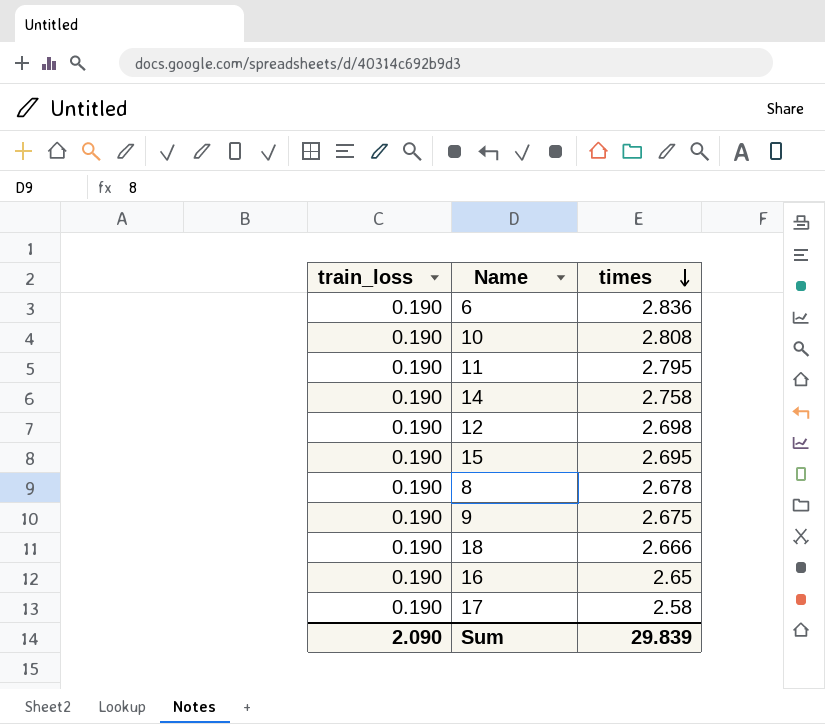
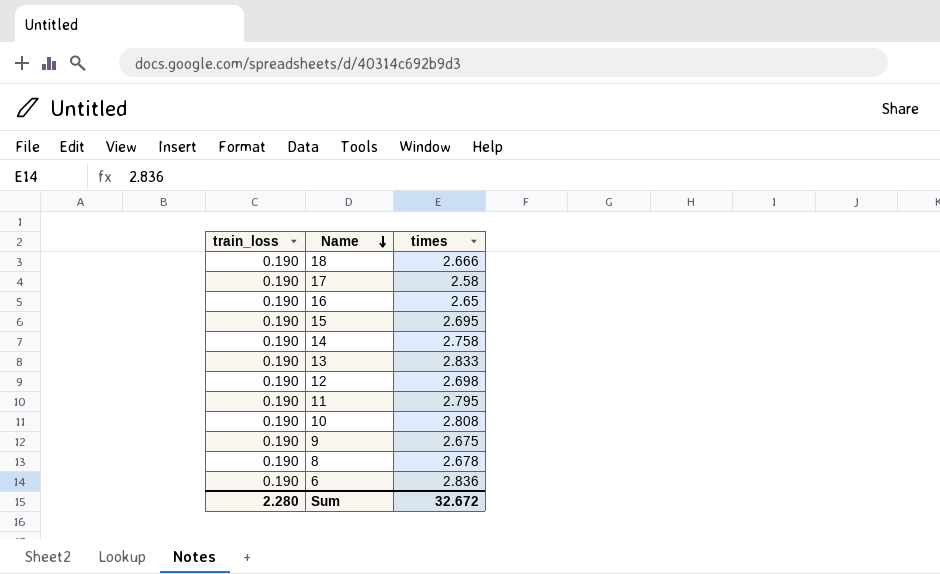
row order: times descending -> Name descending
row 13: none -> 0.190 | 2.833
Sum | train_loss: 2.090 -> 2.280
Sum | times: 29.839 -> 32.672

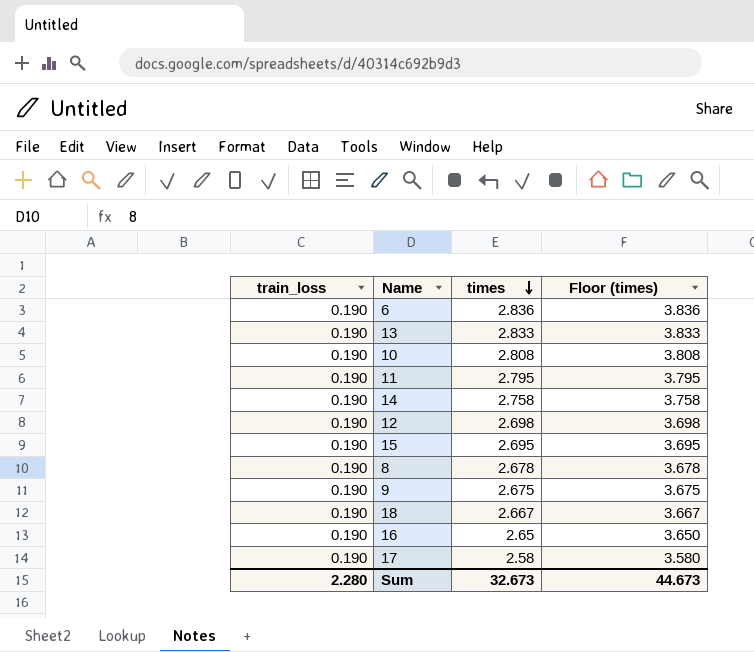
row order: Name descending -> times descending
column Floor (times) | formula: none -> [times] + 1
18 | times: 2.666 -> 2.667
Sum | times: 32.672 -> 32.673

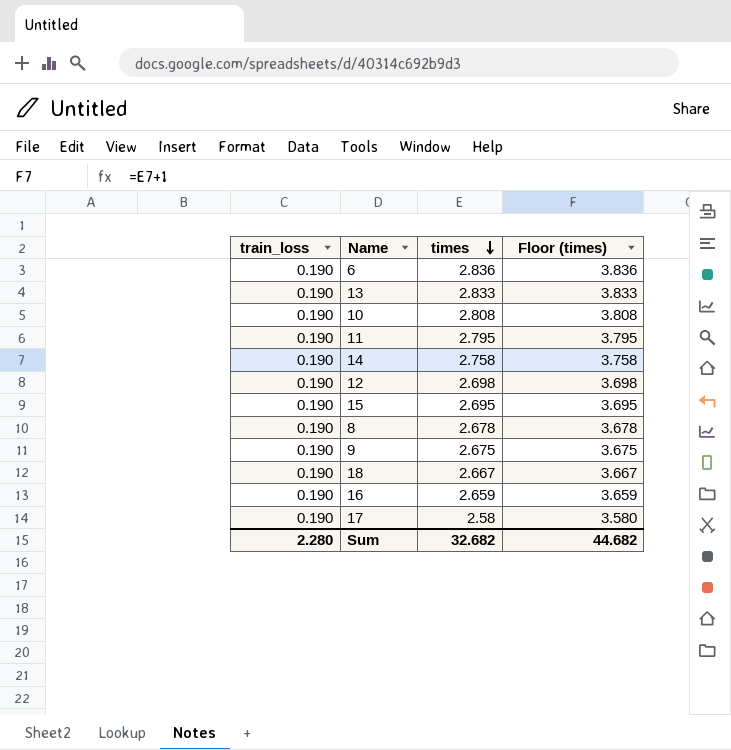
16 | times: 2.65 -> 2.659
16 | Floor (times): 3.650 -> 3.659
Sum | times: 32.673 -> 32.682
Sum | Floor (times): 44.673 -> 44.682

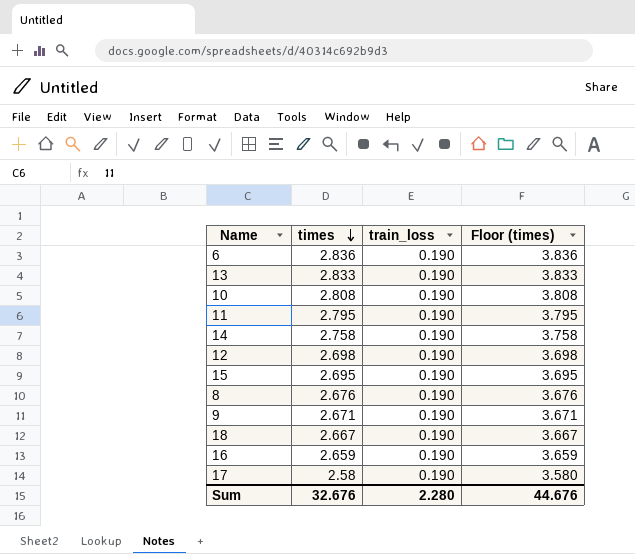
column train_loss | position: 1 -> 3
8 | times: 2.678 -> 2.676
8 | Floor (times): 3.678 -> 3.676
9 | times: 2.675 -> 2.671
9 | Floor (times): 3.675 -> 3.671
Sum | times: 32.682 -> 32.676
Sum | Floor (times): 44.682 -> 44.676

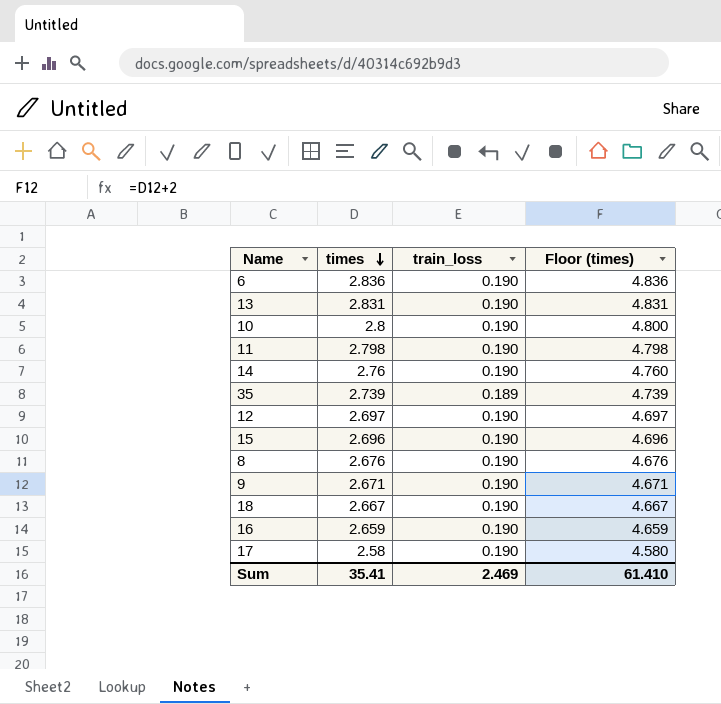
column Floor (times) | formula: [times] + 1 -> [times] + 2
13 | times: 2.833 -> 2.831
10 | times: 2.808 -> 2.8
11 | times: 2.795 -> 2.798
14 | times: 2.758 -> 2.76
row 35: none -> 2.739 | 0.189 | 4.739
12 | times: 2.698 -> 2.697
15 | times: 2.695 -> 2.696
Sum | times: 32.676 -> 35.41
Sum | train_loss: 2.280 -> 2.469
Sum | Floor (times): 44.676 -> 61.410

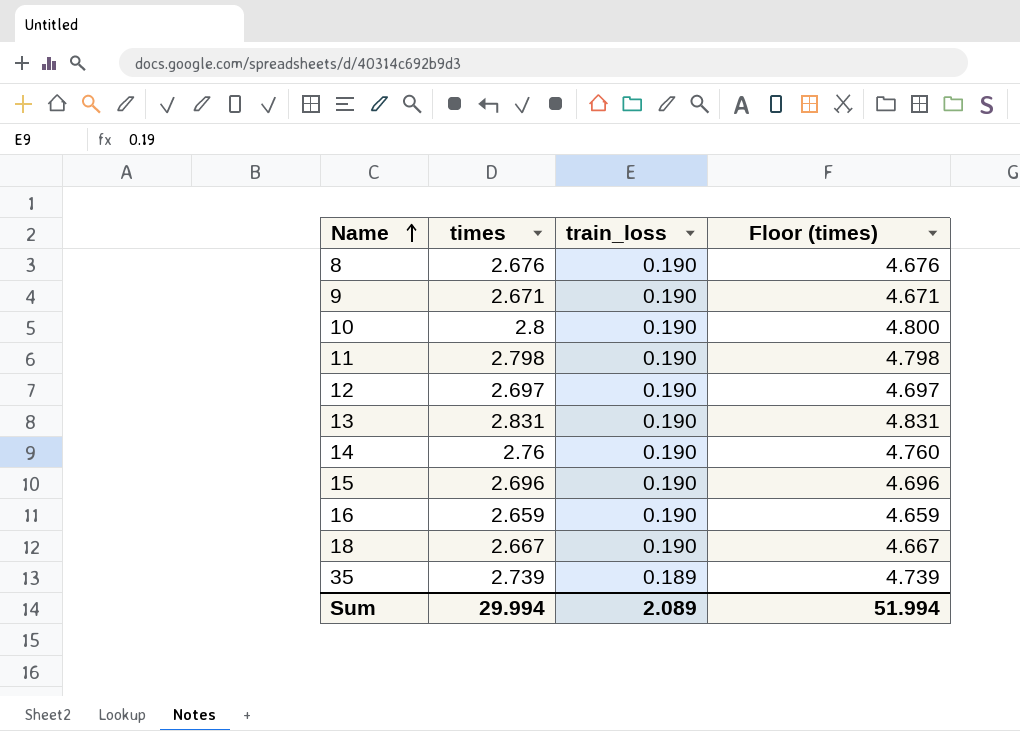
row order: times descending -> Name ascending
row 6: 2.836 | 0.190 | 4.836 -> none
row 17: 2.58 | 0.190 | 4.580 -> none
Sum | times: 35.41 -> 29.994
Sum | train_loss: 2.469 -> 2.089
Sum | Floor (times): 61.410 -> 51.994

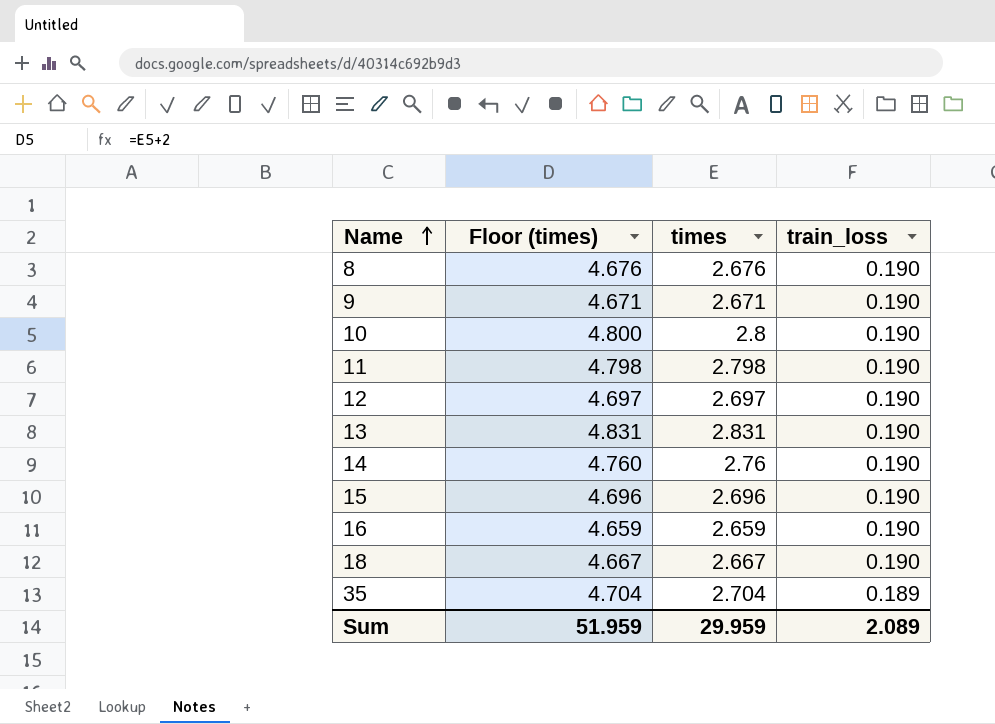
column Floor (times) | position: 4 -> 2
35 | Floor (times): 4.739 -> 4.704
35 | times: 2.739 -> 2.704
Sum | Floor (times): 51.994 -> 51.959
Sum | times: 29.994 -> 29.959

